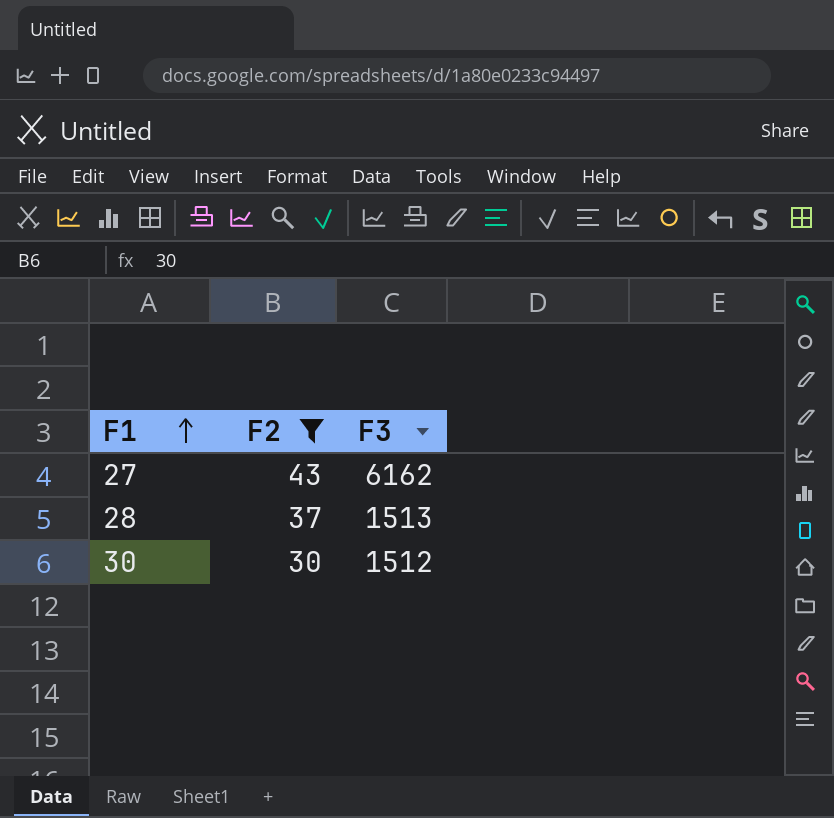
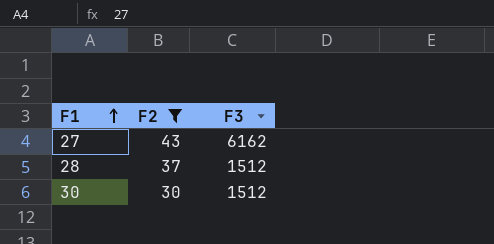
28 | F3: 1513 -> 1512

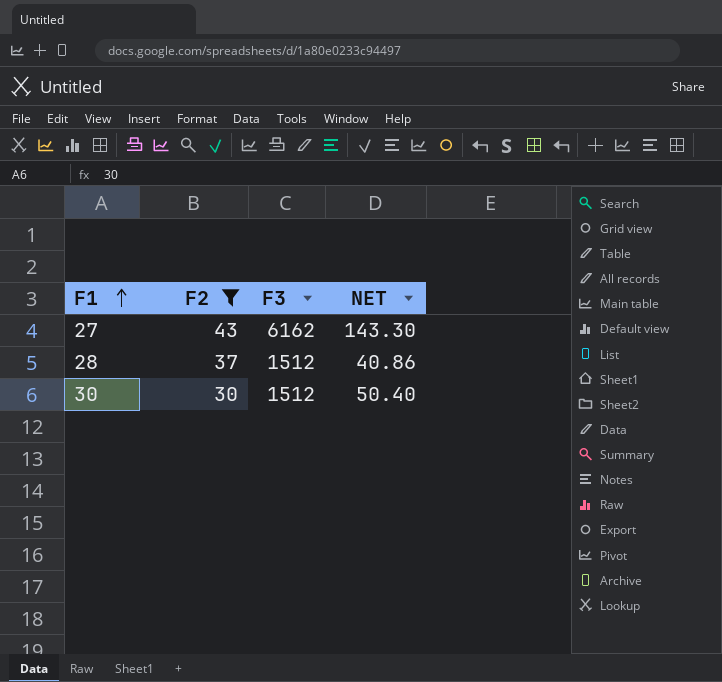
column NET | formula: none -> [F3] / [F2]

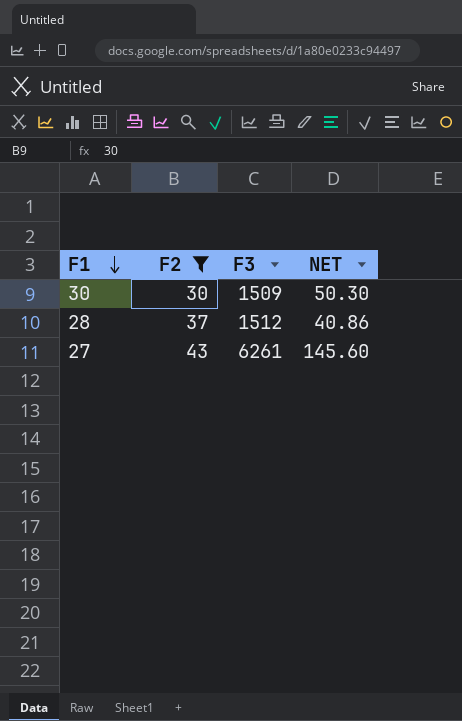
row order: F1 ascending -> F1 descending
30 | F3: 1512 -> 1509
30 | NET: 50.40 -> 50.30
27 | F3: 6162 -> 6261
27 | NET: 143.30 -> 145.60

